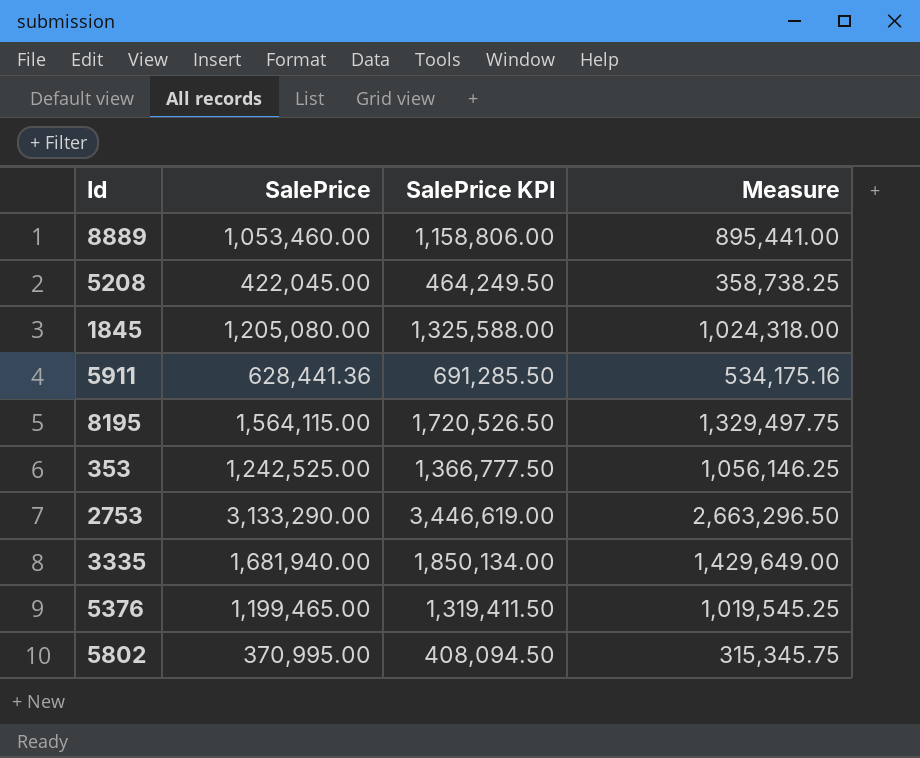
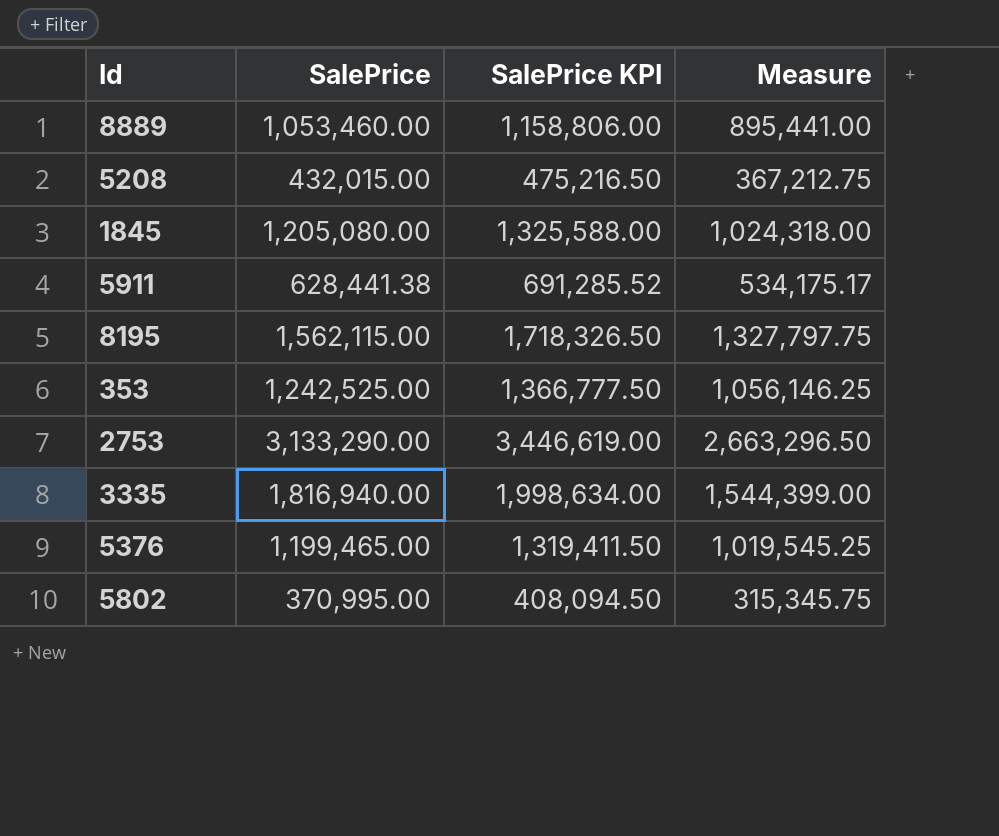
5208 | SalePrice: 422,045.00 -> 432,015.00
5208 | SalePrice KPI: 464,249.50 -> 475,216.50
5208 | Measure: 358,738.25 -> 367,212.75
5911 | SalePrice: 628,441.36 -> 628,441.38
5911 | SalePrice KPI: 691,285.50 -> 691,285.52
5911 | Measure: 534,175.16 -> 534,175.17
8195 | SalePrice: 1,564,115.00 -> 1,562,115.00
8195 | SalePrice KPI: 1,720,526.50 -> 1,718,326.50
8195 | Measure: 1,329,497.75 -> 1,327,797.75
3335 | SalePrice: 1,681,940.00 -> 1,816,940.00
3335 | SalePrice KPI: 1,850,134.00 -> 1,998,634.00
3335 | Measure: 1,429,649.00 -> 1,544,399.00

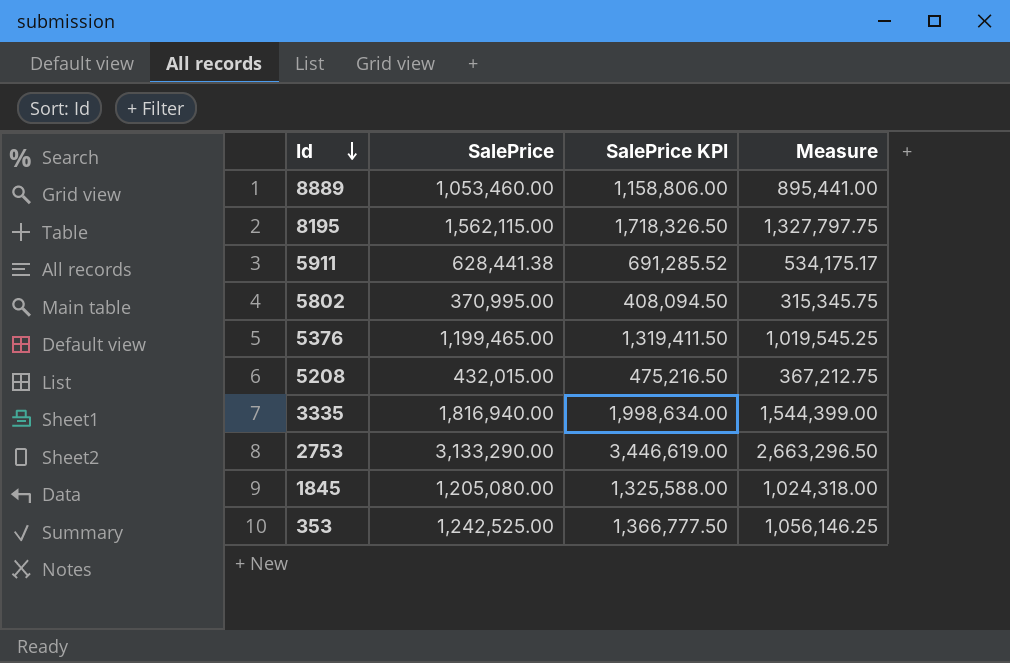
row order: none -> Id descending

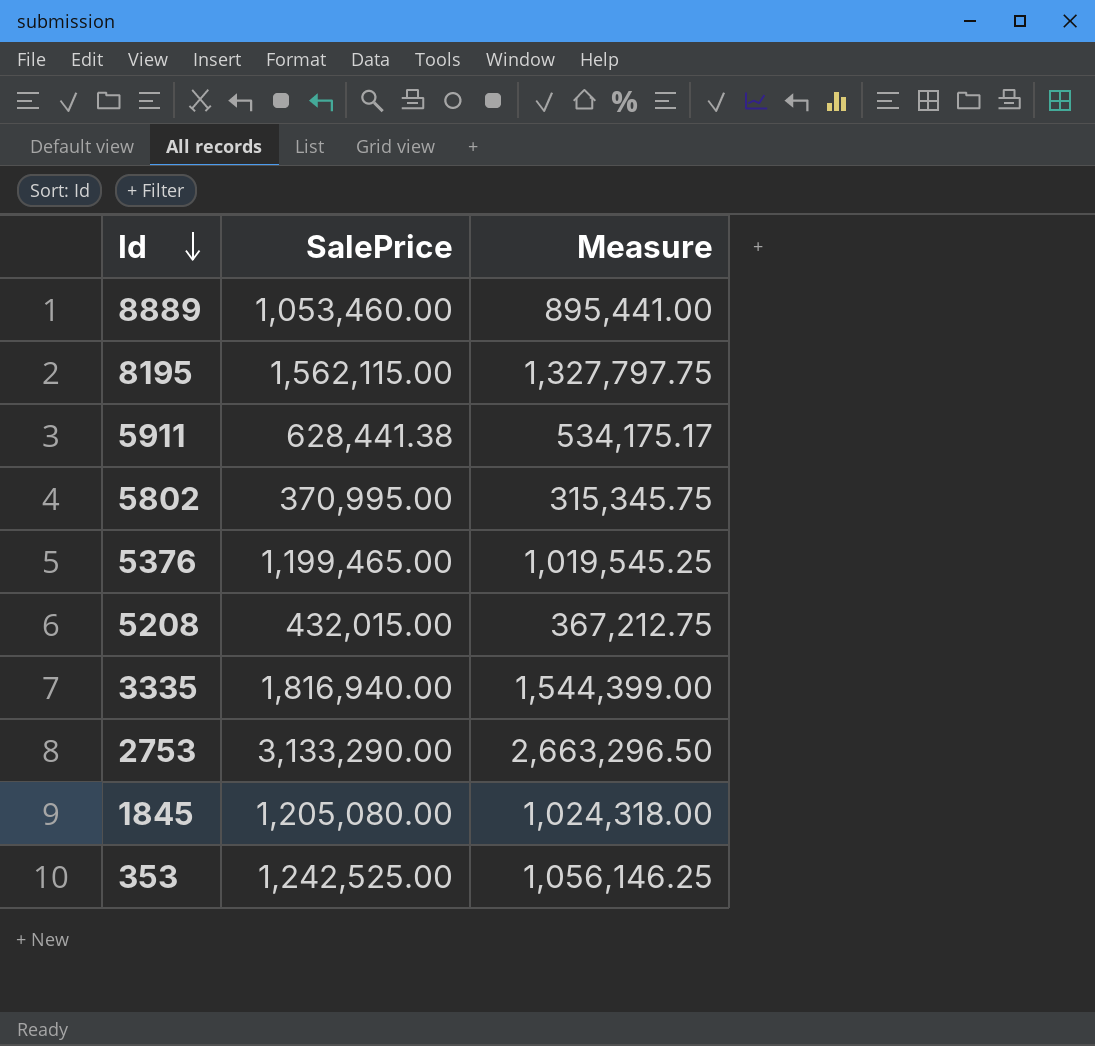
column SalePrice KPI | formula: [SalePrice] * 1.1 -> none

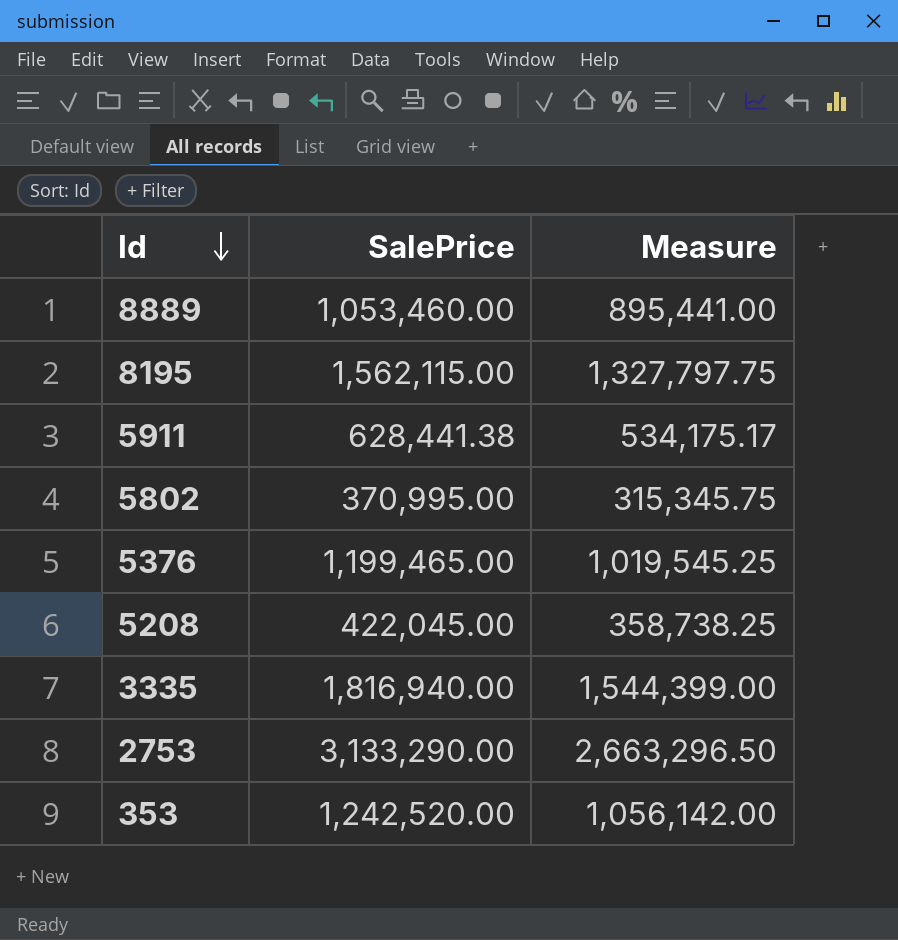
row 1845: 1,205,080.00 | 1,024,318.00 -> none
5208 | SalePrice: 432,015.00 -> 422,045.00
5208 | Measure: 367,212.75 -> 358,738.25
353 | SalePrice: 1,242,525.00 -> 1,242,520.00
353 | Measure: 1,056,146.25 -> 1,056,142.00

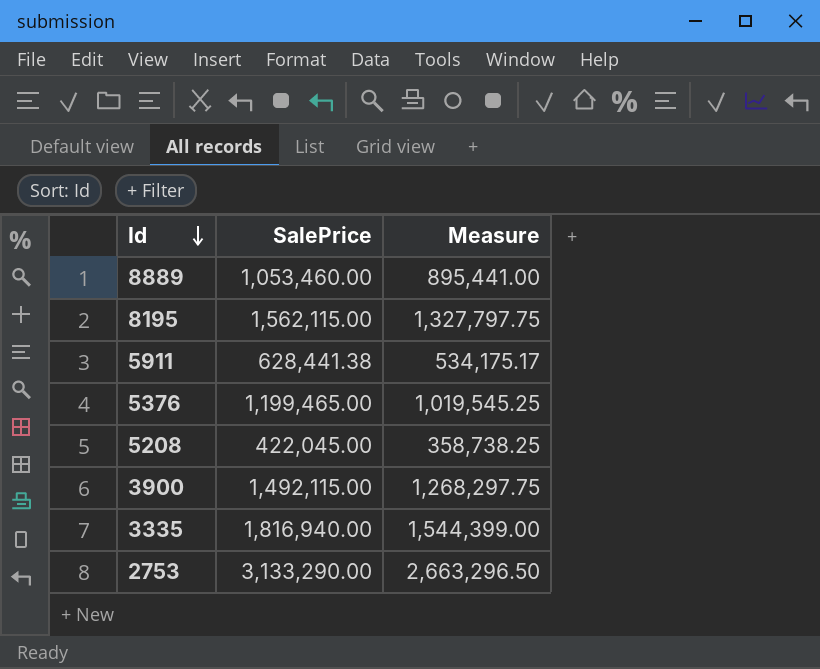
row 5802: 370,995.00 | 315,345.75 -> none
row 353: 1,242,520.00 | 1,056,142.00 -> none
row 3900: none -> 1,492,115.00 | 1,268,297.75

